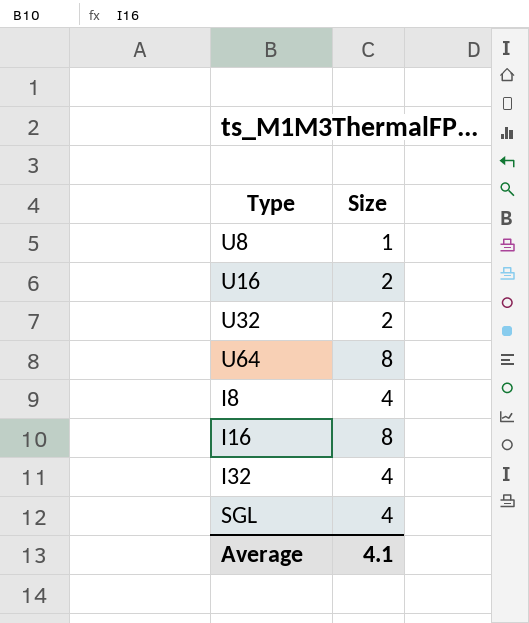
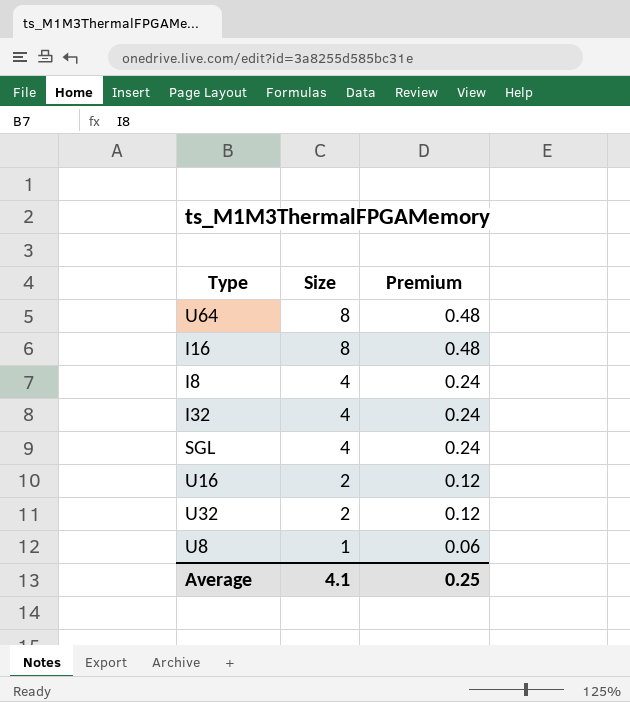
row order: none -> Size descending
column Premium | formula: none -> [Size] * 0.06

